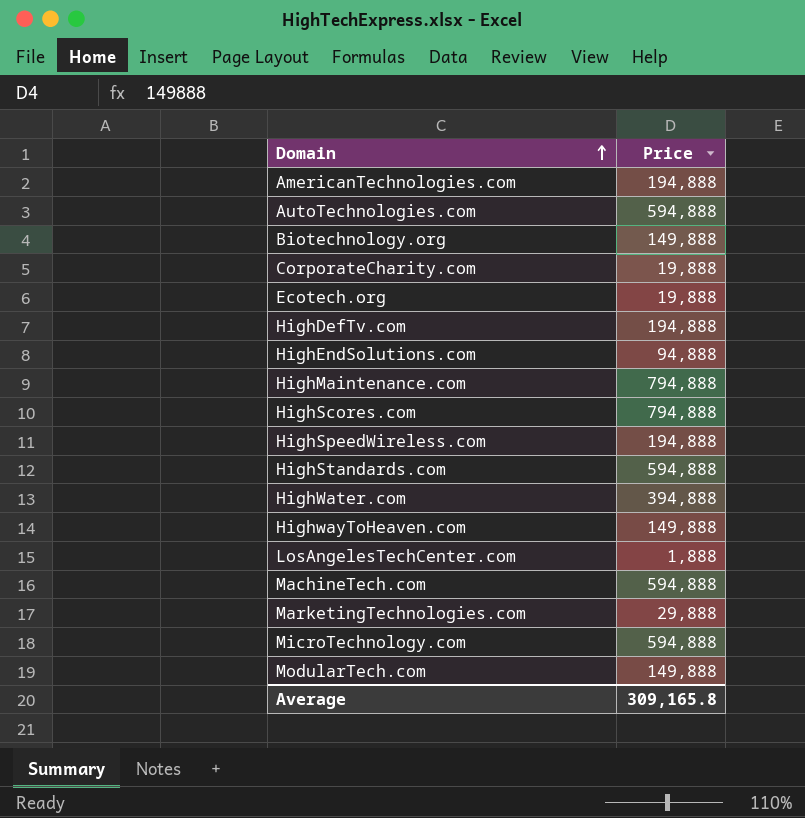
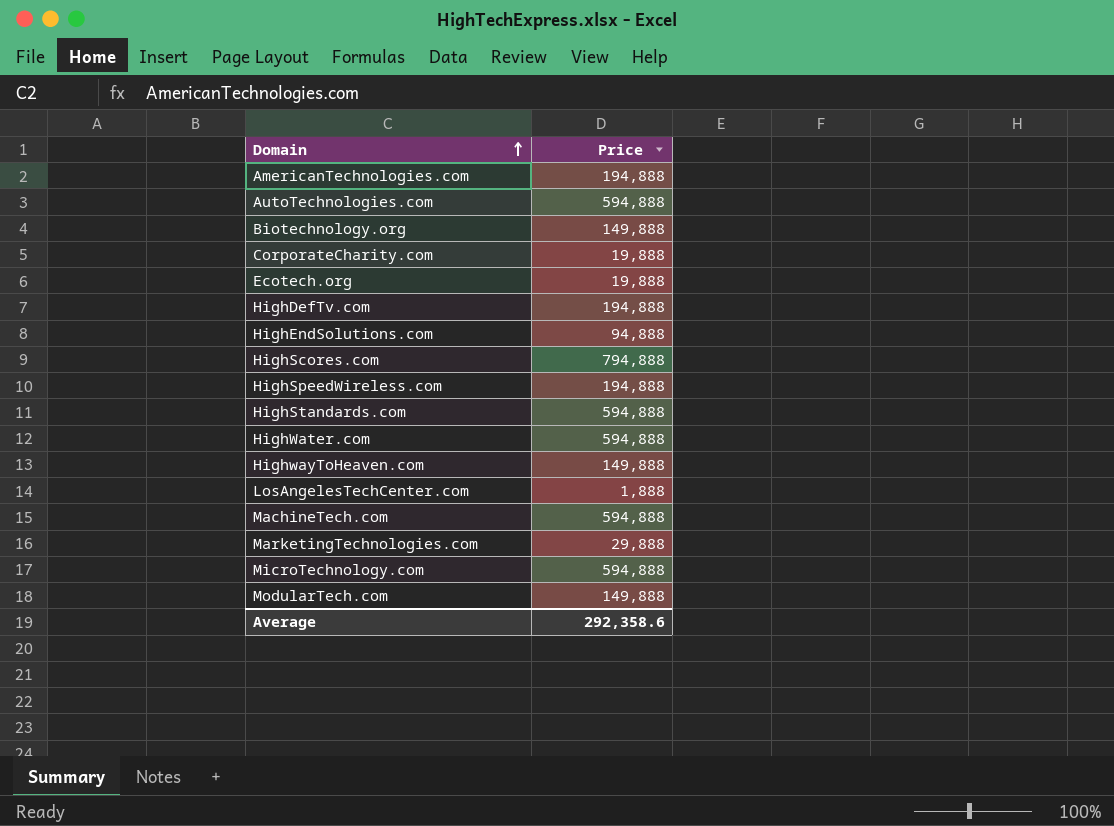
row HighMaintenance.com: 794,888 -> none
HighWater.com | Price: 394,888 -> 594,888
Average | Price: 309,165.8 -> 292,358.6

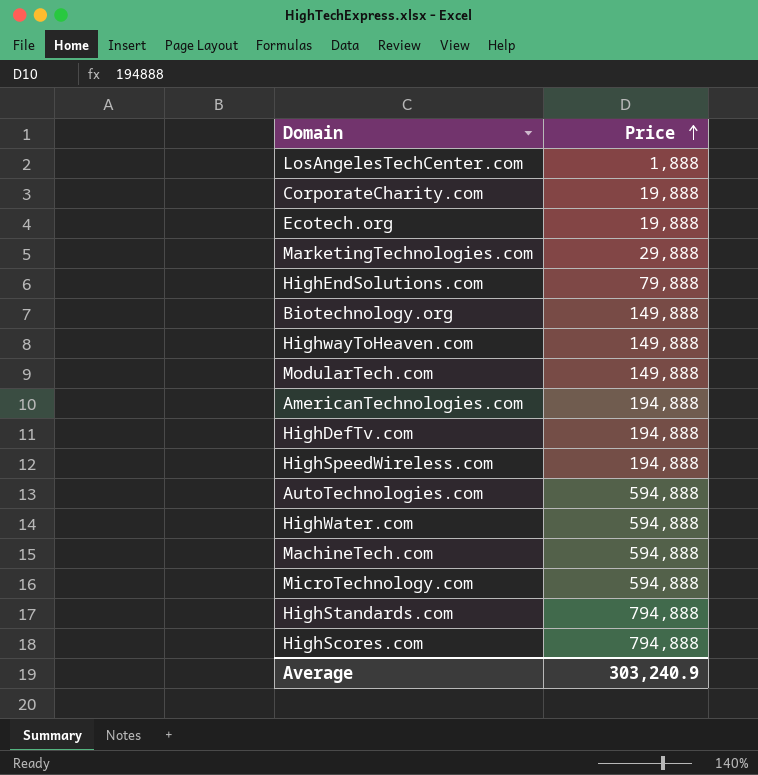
row order: Domain ascending -> Price ascending
HighEndSolutions.com | Price: 94,888 -> 79,888
HighStandards.com | Price: 594,888 -> 794,888
Average | Price: 292,358.6 -> 303,240.9

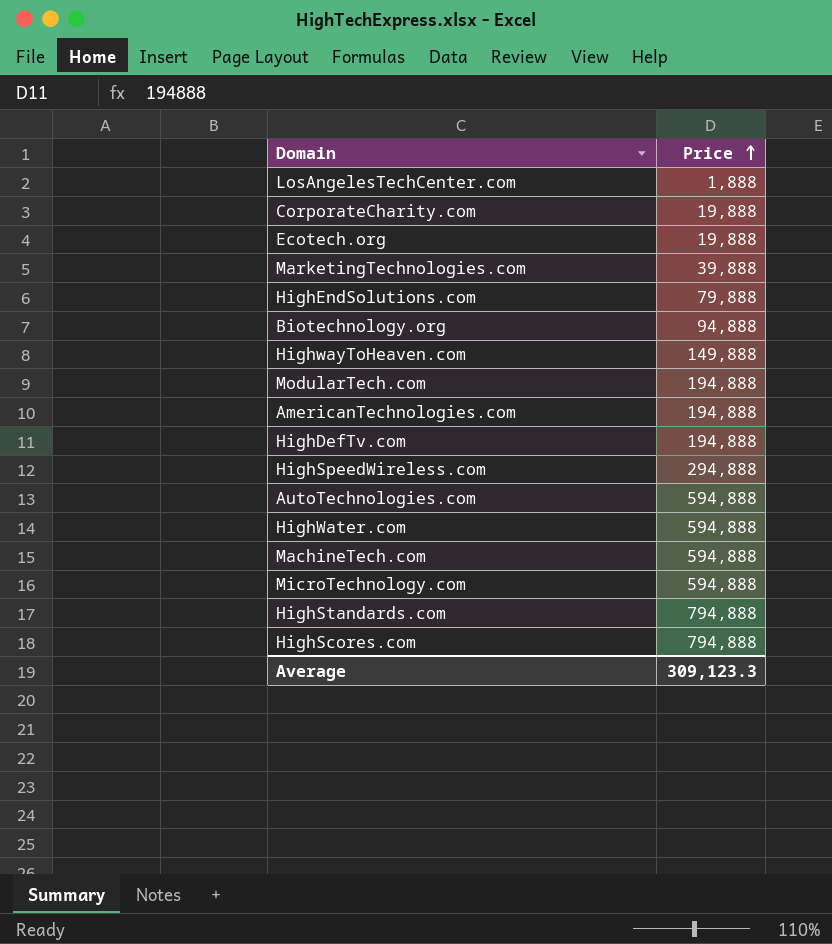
MarketingTechnologies.com | Price: 29,888 -> 39,888
Biotechnology.org | Price: 149,888 -> 94,888
ModularTech.com | Price: 149,888 -> 194,888
HighSpeedWireless.com | Price: 194,888 -> 294,888
Average | Price: 303,240.9 -> 309,123.3

